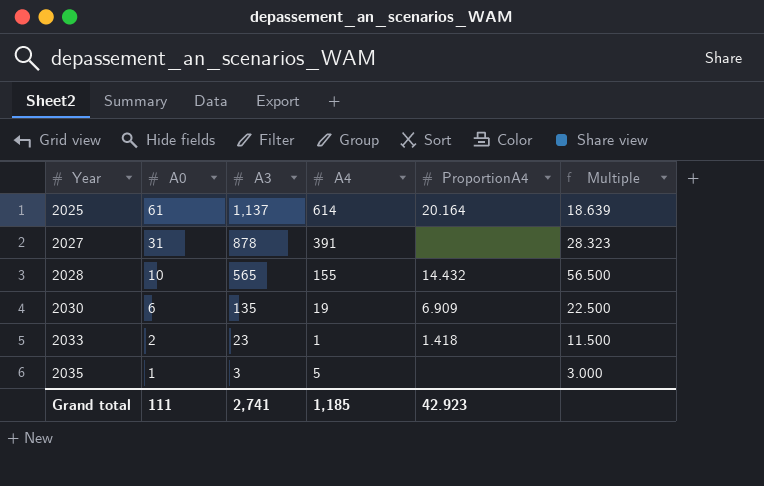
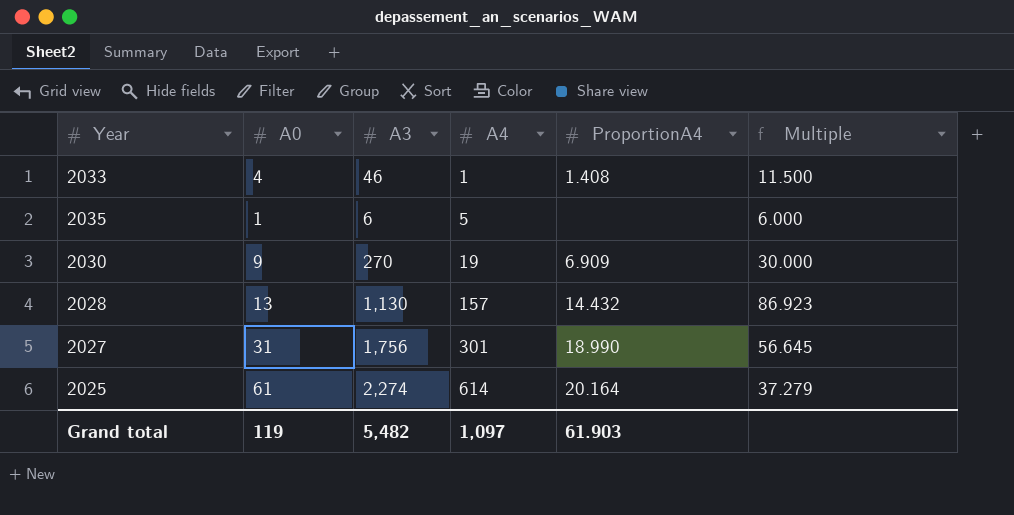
row order: Year ascending -> A4 ascending
2033 | A0: 2 -> 4
2033 | A3: 23 -> 46
2033 | ProportionA4: 1.418 -> 1.408
2035 | A3: 3 -> 6
2035 | Multiple: 3.000 -> 6.000
2030 | A0: 6 -> 9
2030 | A3: 135 -> 270
2030 | Multiple: 22.500 -> 30.000
2028 | A0: 10 -> 13
2028 | A3: 565 -> 1,130
2028 | A4: 155 -> 157
2028 | Multiple: 56.500 -> 86.923
2027 | A3: 878 -> 1,756
2027 | A4: 391 -> 301
2027 | ProportionA4: none -> 18.990
2027 | Multiple: 28.323 -> 56.645
2025 | A3: 1,137 -> 2,274
2025 | Multiple: 18.639 -> 37.279
Grand total | A0: 111 -> 119
Grand total | A3: 2,741 -> 5,482
Grand total | A4: 1,185 -> 1,097
Grand total | ProportionA4: 42.923 -> 61.903

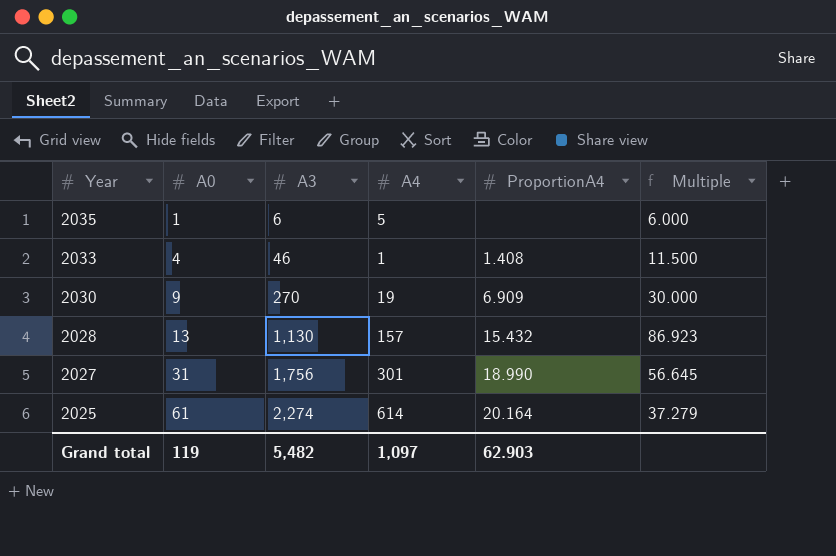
row order: A4 ascending -> Year descending
2028 | ProportionA4: 14.432 -> 15.432
Grand total | ProportionA4: 61.903 -> 62.903

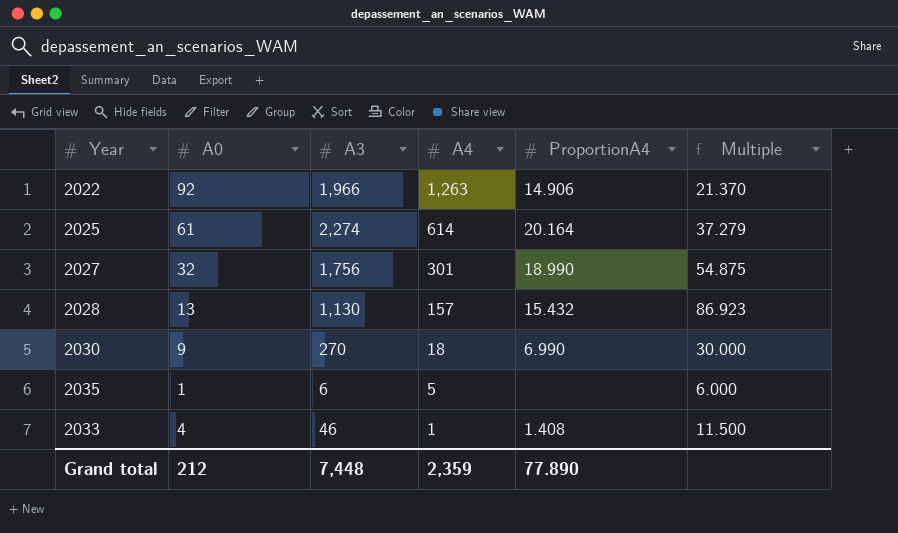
row order: Year descending -> A4 descending
row 2022: none -> 92 | 1,966 | 1,263 | 14.906 | 21.370
2027 | A0: 31 -> 32
2027 | Multiple: 56.645 -> 54.875
2030 | A4: 19 -> 18
2030 | ProportionA4: 6.909 -> 6.990
Grand total | A0: 119 -> 212
Grand total | A3: 5,482 -> 7,448
Grand total | A4: 1,097 -> 2,359
Grand total | ProportionA4: 62.903 -> 77.890

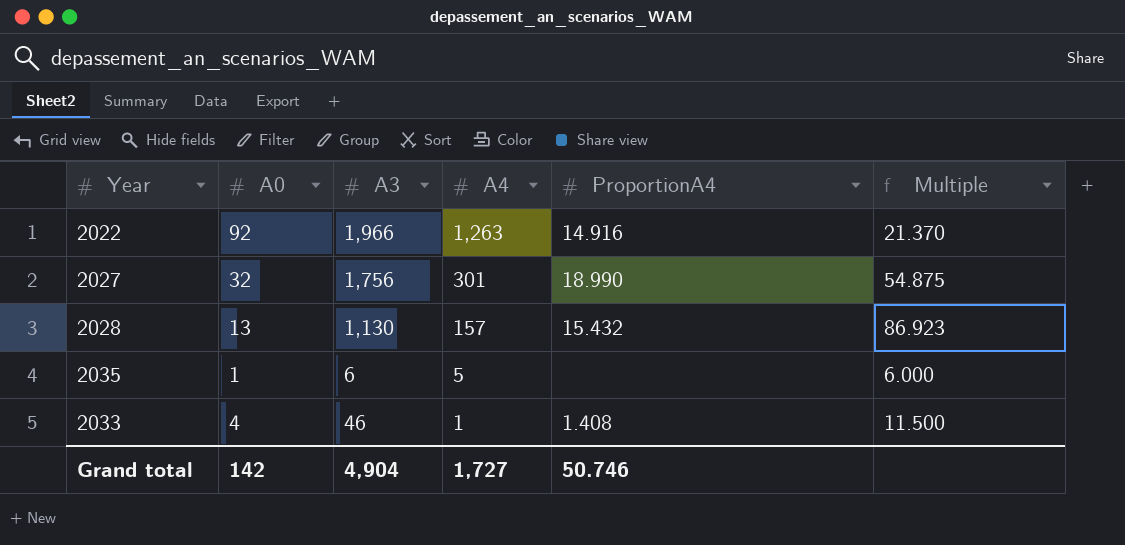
row 2025: 61 | 2,274 | 614 | 20.164 | 37.279 -> none
row 2030: 9 | 270 | 18 | 6.990 | 30.000 -> none
2022 | ProportionA4: 14.906 -> 14.916
Grand total | A0: 212 -> 142
Grand total | A3: 7,448 -> 4,904
Grand total | A4: 2,359 -> 1,727
Grand total | ProportionA4: 77.890 -> 50.746

